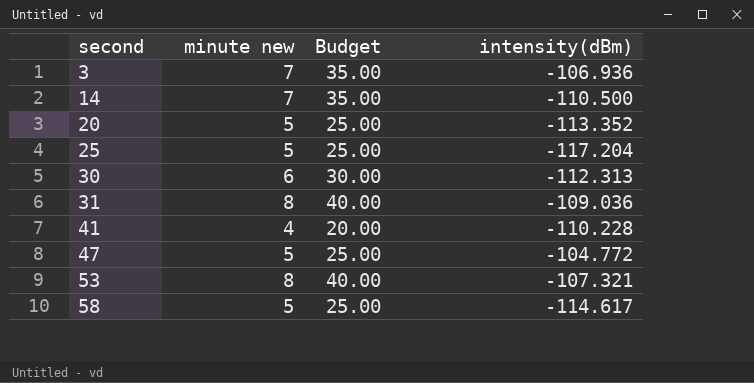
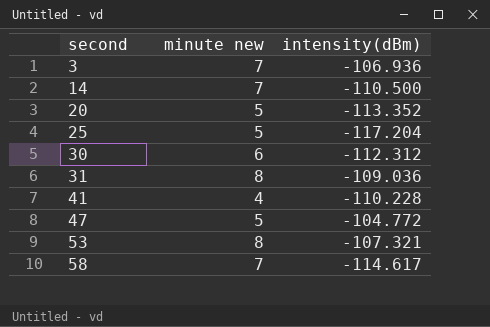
column Budget | formula: [minute new] * 5 -> none
30 | intensity(dBm): -112.313 -> -112.312
58 | minute new: 5 -> 7

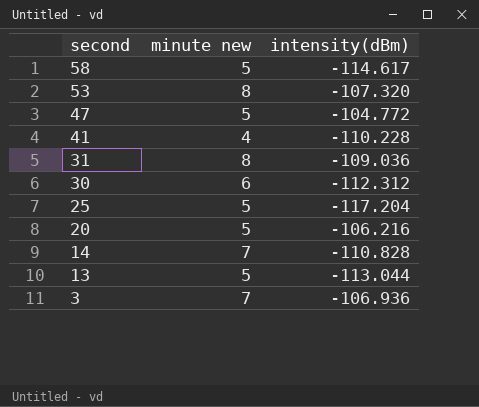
row order: second ascending -> second descending
58 | minute new: 7 -> 5
53 | intensity(dBm): -107.321 -> -107.320
20 | intensity(dBm): -113.352 -> -106.216
14 | intensity(dBm): -110.500 -> -110.828
row 13: none -> 5 | -113.044

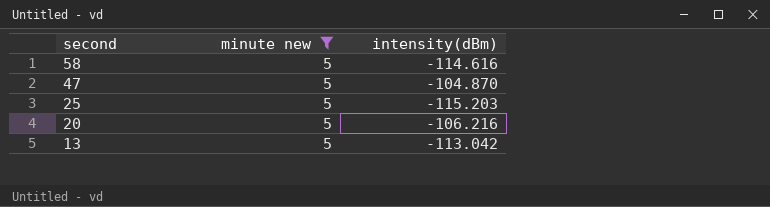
filter: none -> minute new = 5
58 | intensity(dBm): -114.617 -> -114.616
47 | intensity(dBm): -104.772 -> -104.870
25 | intensity(dBm): -117.204 -> -115.203
13 | intensity(dBm): -113.044 -> -113.042

